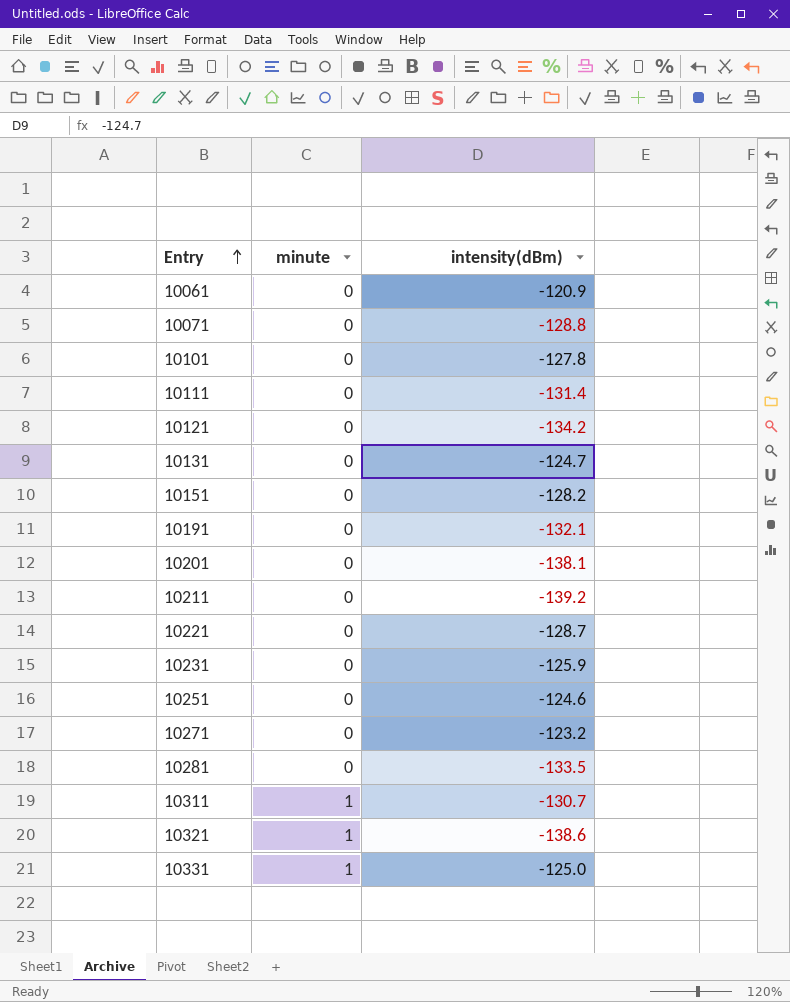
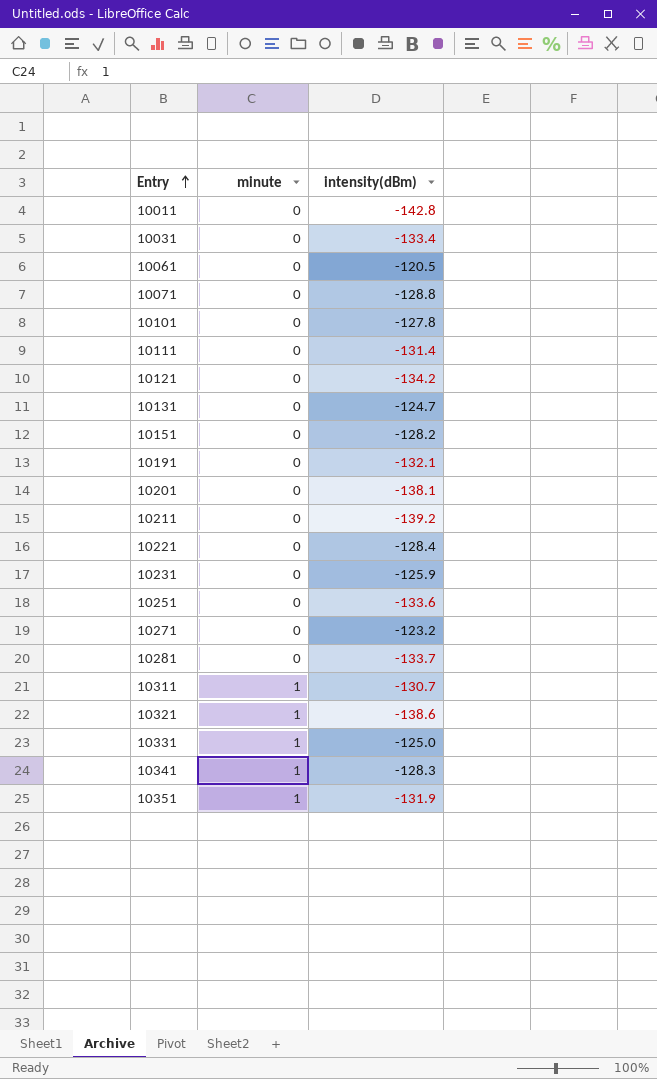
row 10011: none -> 0 | -142.8
row 10031: none -> 0 | -133.4
10061 | intensity(dBm): -120.9 -> -120.5
10221 | intensity(dBm): -128.7 -> -128.4
10251 | intensity(dBm): -124.6 -> -133.6
10281 | intensity(dBm): -133.5 -> -133.7
row 10341: none -> 1 | -128.3
row 10351: none -> 1 | -131.9

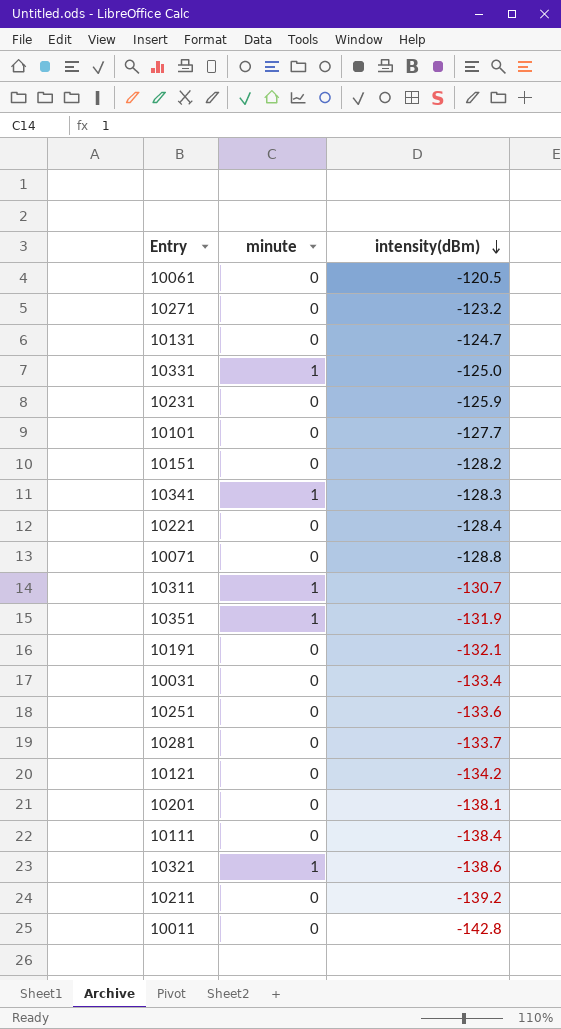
row order: Entry ascending -> intensity(dBm) descending
10101 | intensity(dBm): -127.8 -> -127.7
10111 | intensity(dBm): -131.4 -> -138.4

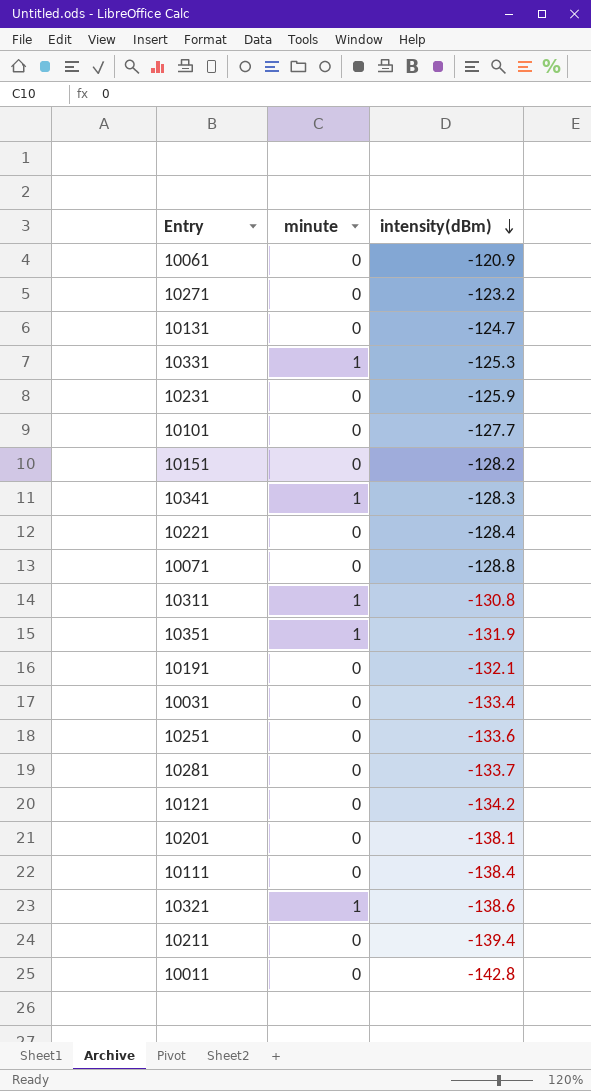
10061 | intensity(dBm): -120.5 -> -120.9
10331 | intensity(dBm): -125.0 -> -125.3
10311 | intensity(dBm): -130.7 -> -130.8
10211 | intensity(dBm): -139.2 -> -139.4

